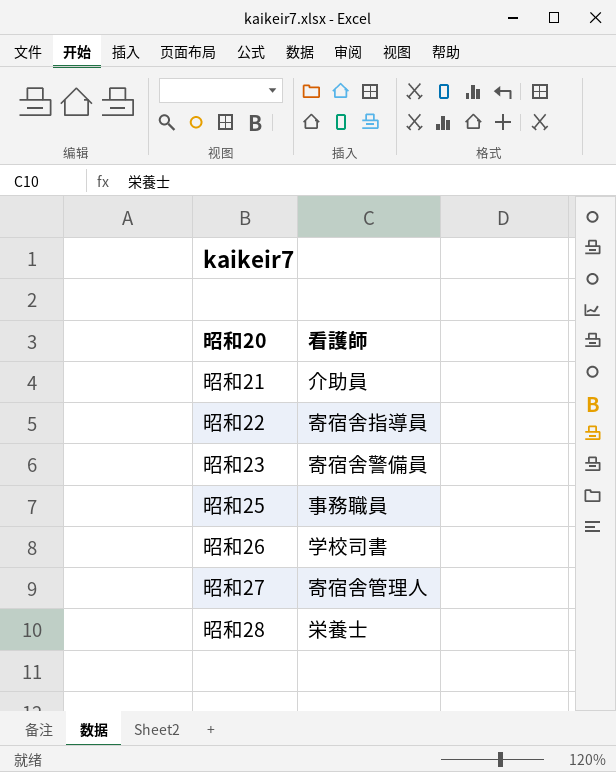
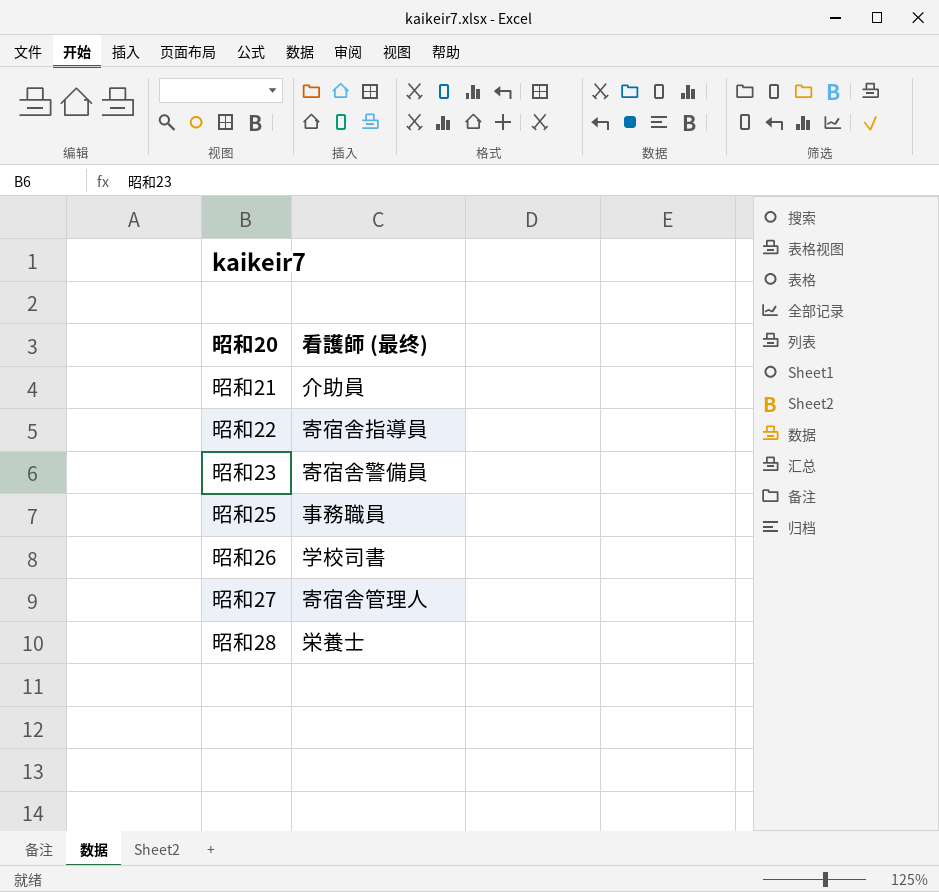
column name: 看護師 -> 看護師 (最终)

